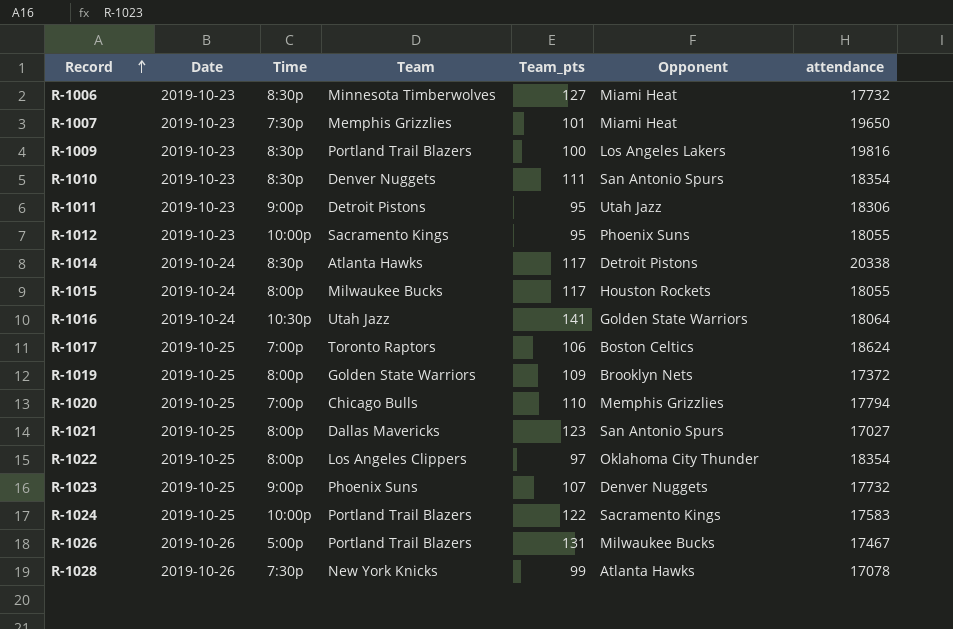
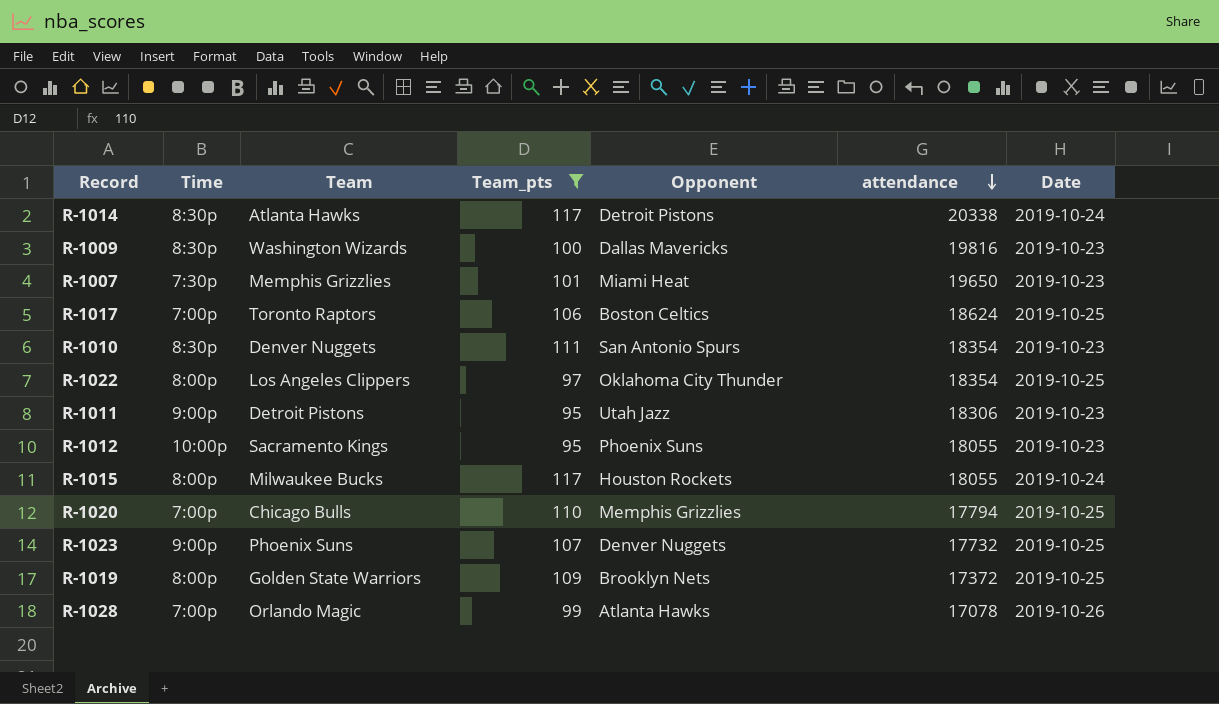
filter: none -> Team_pts <= 117
row order: Record ascending -> attendance descending
column Date | position: 2 -> 7
R-1009 | Team: Portland Trail Blazers -> Washington Wizards
R-1009 | Opponent: Los Angeles Lakers -> Dallas Mavericks
R-1028 | Time: 7:30p -> 7:00p
R-1028 | Team: New York Knicks -> Orlando Magic

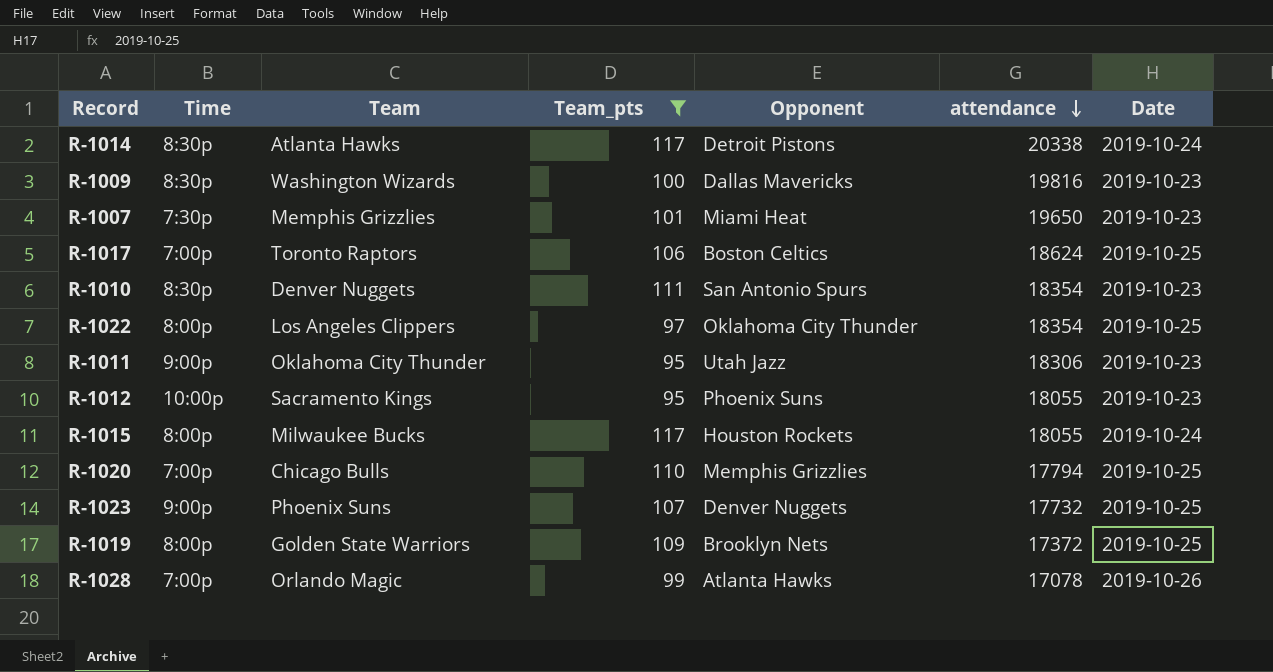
R-1011 | Team: Detroit Pistons -> Oklahoma City Thunder

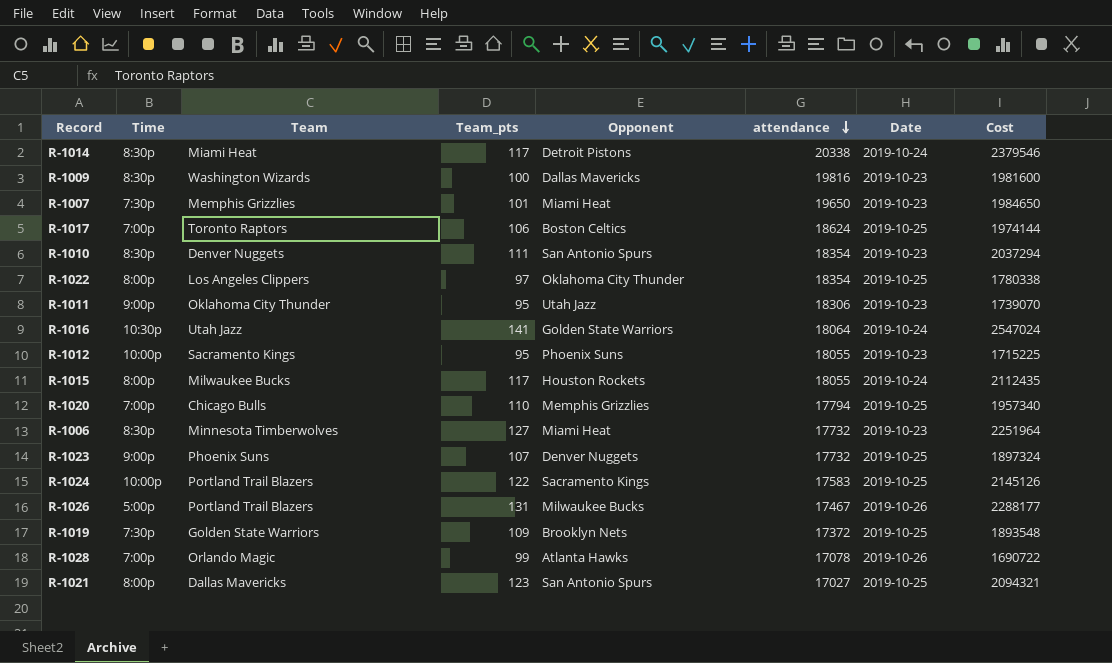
filter: Team_pts <= 117 -> none
column Cost | formula: none -> [Team_pts] * [attendance]
R-1014 | Team: Atlanta Hawks -> Miami Heat
R-1019 | Time: 8:00p -> 7:30p

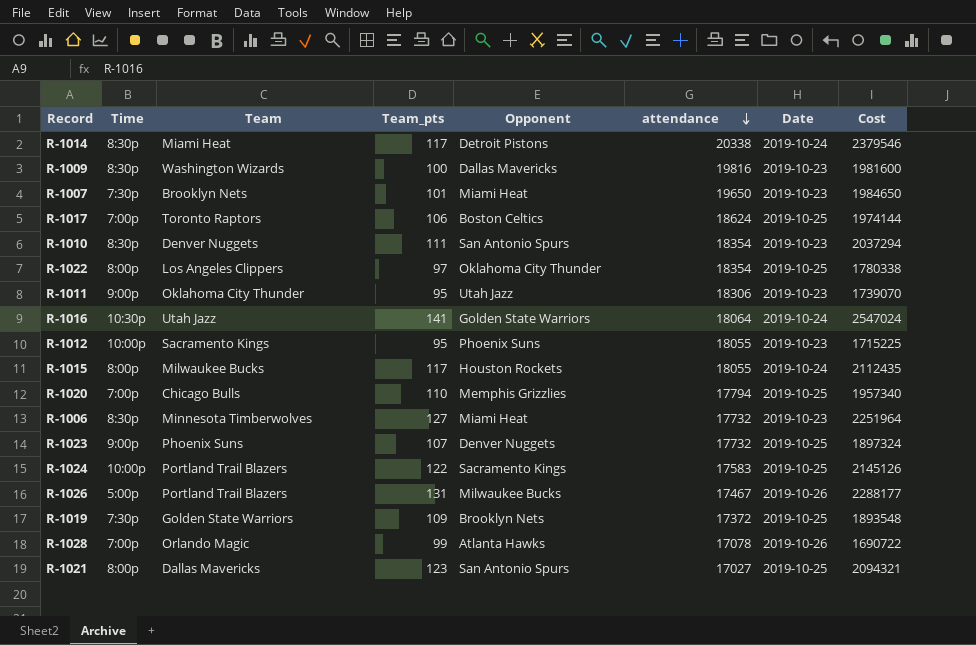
R-1007 | Team: Memphis Grizzlies -> Brooklyn Nets

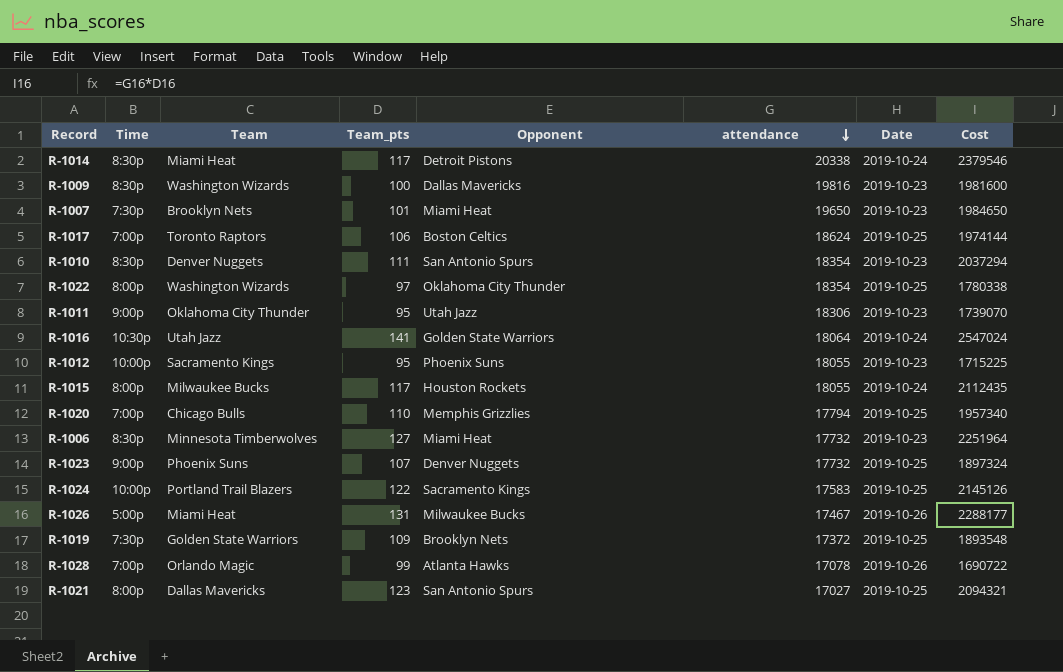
R-1022 | Team: Los Angeles Clippers -> Washington Wizards
R-1026 | Team: Portland Trail Blazers -> Miami Heat

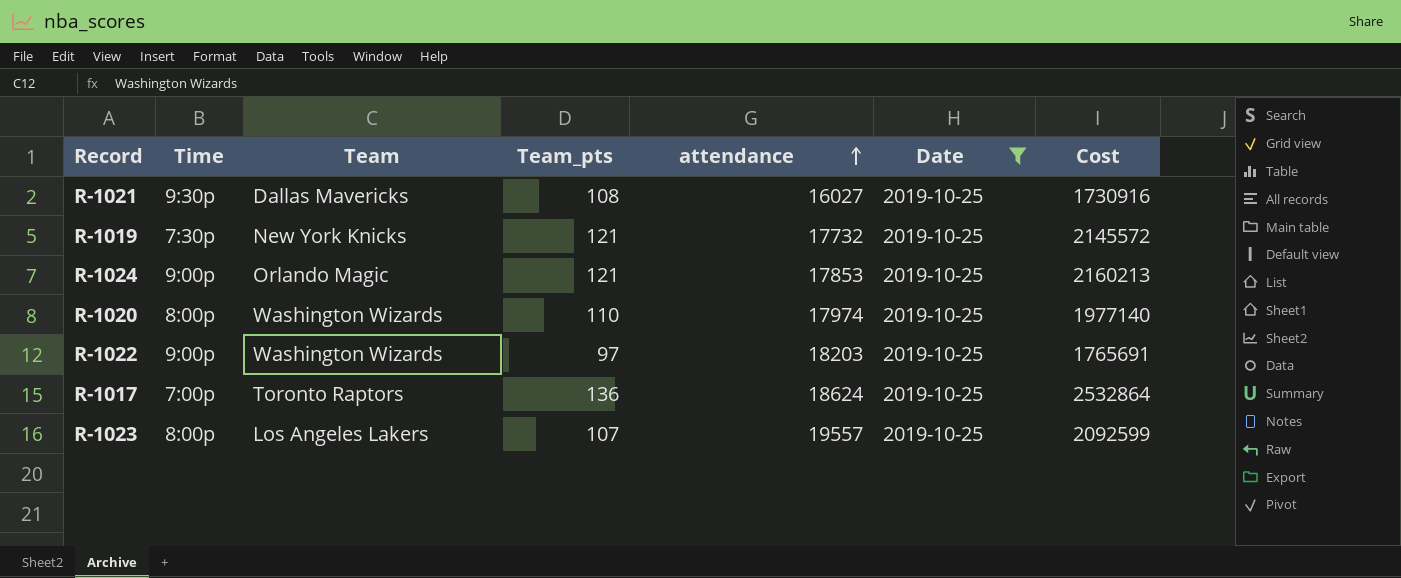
filter: none -> Date = 2019-10-25
row order: attendance descending -> attendance ascending
column Opponent | position: 5 -> none
R-1021 | Time: 8:00p -> 9:30p
R-1021 | Team_pts: 123 -> 108
R-1021 | attendance: 17027 -> 16027
R-1021 | Cost: 2094321 -> 1730916
R-1019 | Team: Golden State Warriors -> New York Knicks
R-1019 | Team_pts: 109 -> 121
R-1019 | attendance: 17372 -> 17732
R-1019 | Cost: 1893548 -> 2145572
R-1024 | Time: 10:00p -> 9:00p
R-1024 | Team: Portland Trail Blazers -> Orlando Magic
R-1024 | Team_pts: 122 -> 121
R-1024 | attendance: 17583 -> 17853
R-1024 | Cost: 2145126 -> 2160213
R-1020 | Time: 7:00p -> 8:00p
R-1020 | Team: Chicago Bulls -> Washington Wizards
R-1020 | attendance: 17794 -> 17974
R-1020 | Cost: 1957340 -> 1977140
R-1022 | Time: 8:00p -> 9:00p
R-1022 | attendance: 18354 -> 18203
R-1022 | Cost: 1780338 -> 1765691
R-1017 | Team_pts: 106 -> 136
R-1017 | Cost: 1974144 -> 2532864
R-1023 | Time: 9:00p -> 8:00p
R-1023 | Team: Phoenix Suns -> Los Angeles Lakers
R-1023 | attendance: 17732 -> 19557
R-1023 | Cost: 1897324 -> 2092599

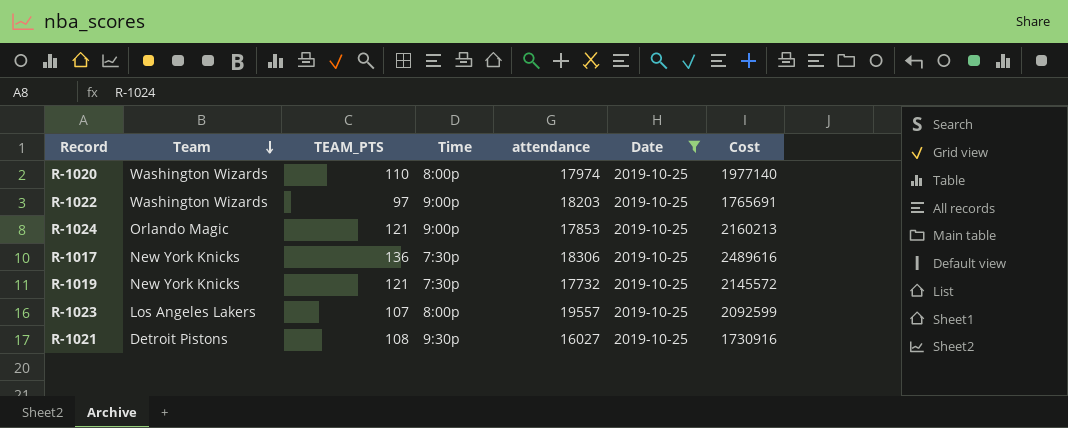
row order: attendance ascending -> Team descending
column name: Team_pts -> TEAM_PTS
column Time | position: 2 -> 4
R-1017 | Team: Toronto Raptors -> New York Knicks
R-1017 | Time: 7:00p -> 7:30p
R-1017 | attendance: 18624 -> 18306
R-1017 | Cost: 2532864 -> 2489616
R-1021 | Team: Dallas Mavericks -> Detroit Pistons

